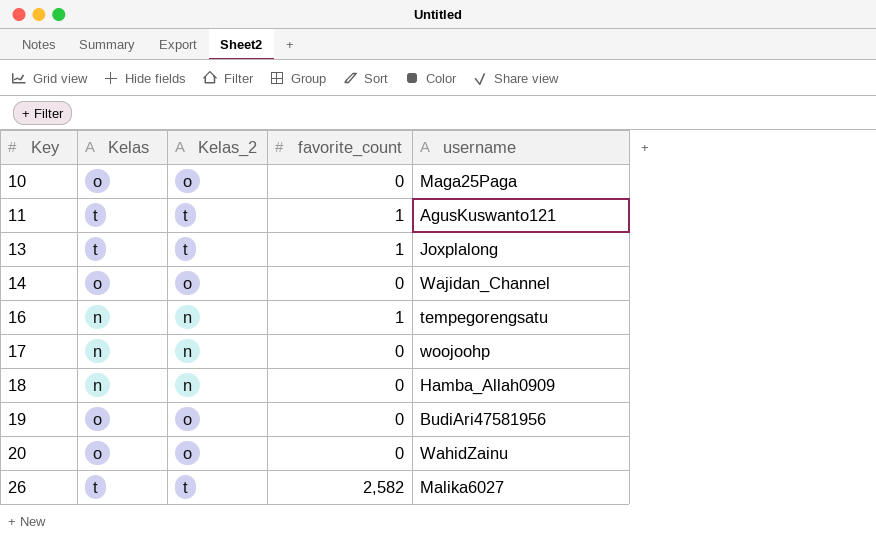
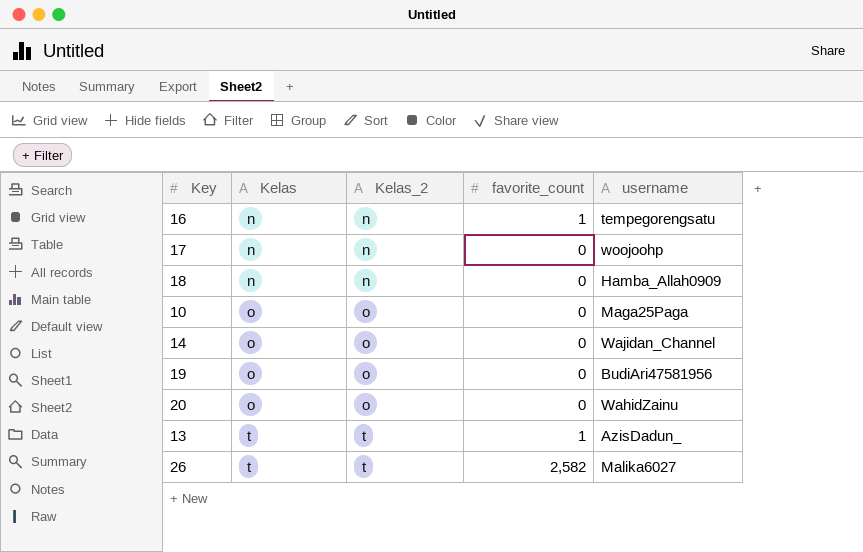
row order: Key ascending -> Kelas ascending
row 11: t | t | 1 | AgusKuswanto121 -> none
13 | username: Joxplalong -> AzisDadun_

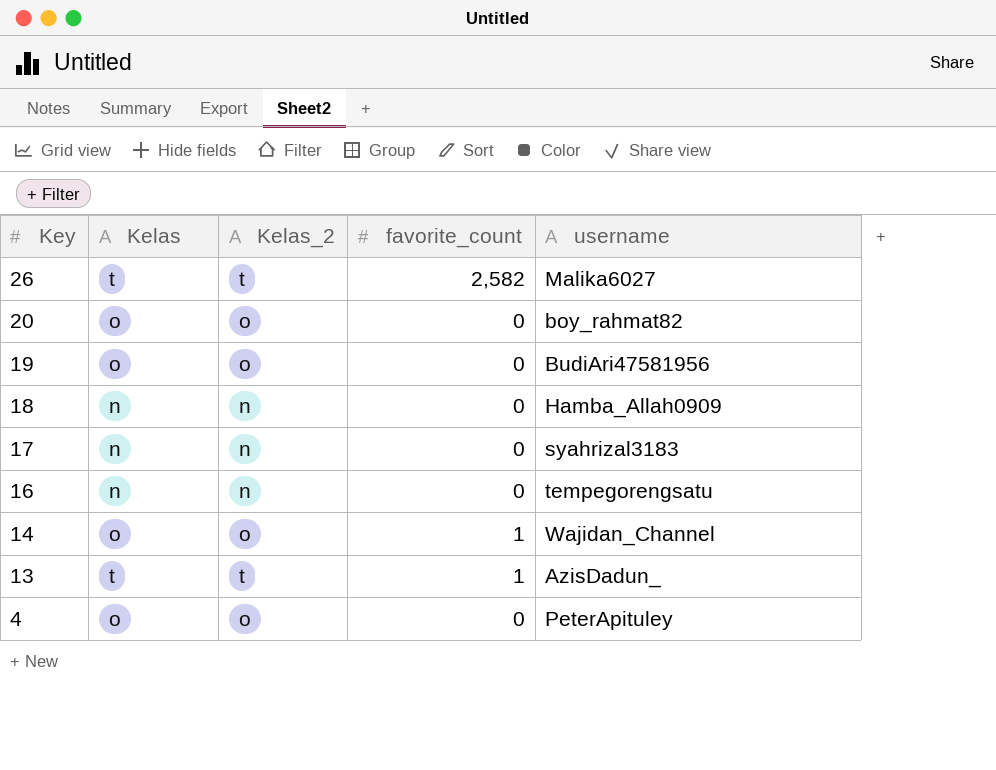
row order: Kelas ascending -> Key descending
row 10: o | o | 0 | Maga25Paga -> none
20 | username: WahidZainu -> boy_rahmat82
17 | username: woojoohp -> syahrizal3183
16 | favorite_count: 1 -> 0
14 | favorite_count: 0 -> 1
row 4: none -> o | o | 0 | PeterApituley

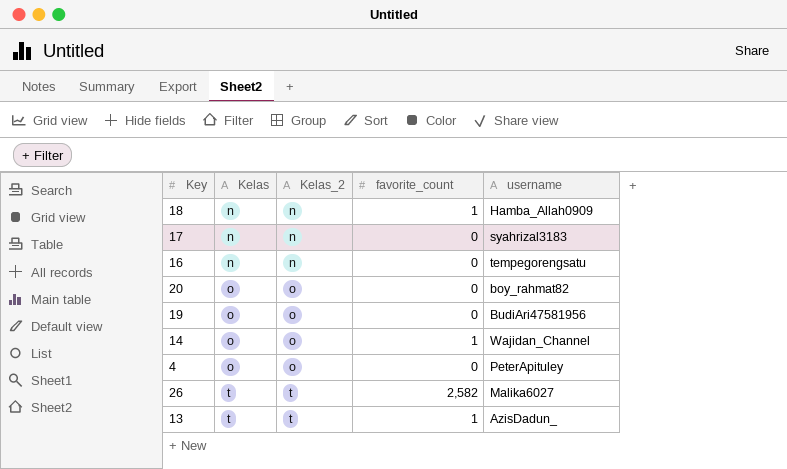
row order: Key descending -> Kelas ascending
18 | favorite_count: 0 -> 1

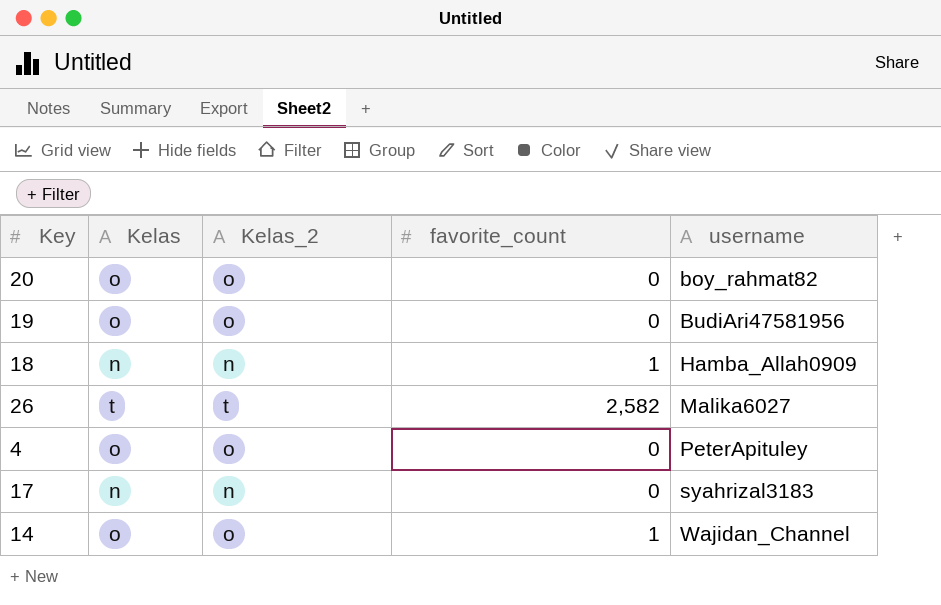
row order: Kelas ascending -> username ascending
row 16: n | n | 0 | tempegorengsatu -> none
row 13: t | t | 1 | AzisDadun_ -> none

